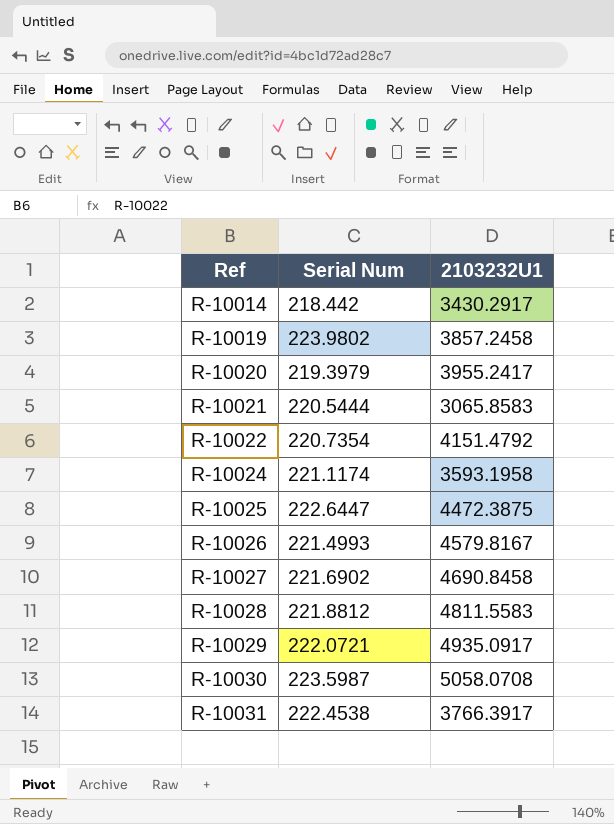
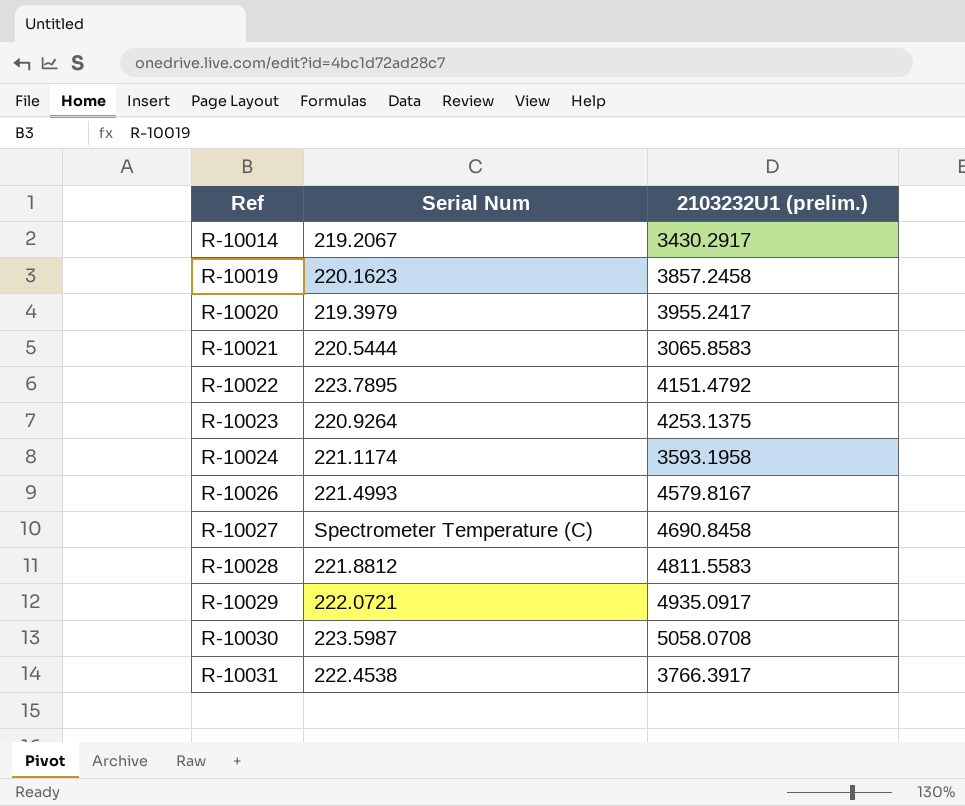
column name: 2103232U1 -> 2103232U1 (prelim.)
row R-10025: 222.6447 | 4472.3875 -> none
R-10014 | Serial Num: 218.442 -> 219.2067
R-10019 | Serial Num: 223.9802 -> 220.1623
R-10022 | Serial Num: 220.7354 -> 223.7895
row R-10023: none -> 220.9264 | 4253.1375
R-10027 | Serial Num: 221.6902 -> Spectrometer Temperature (C)

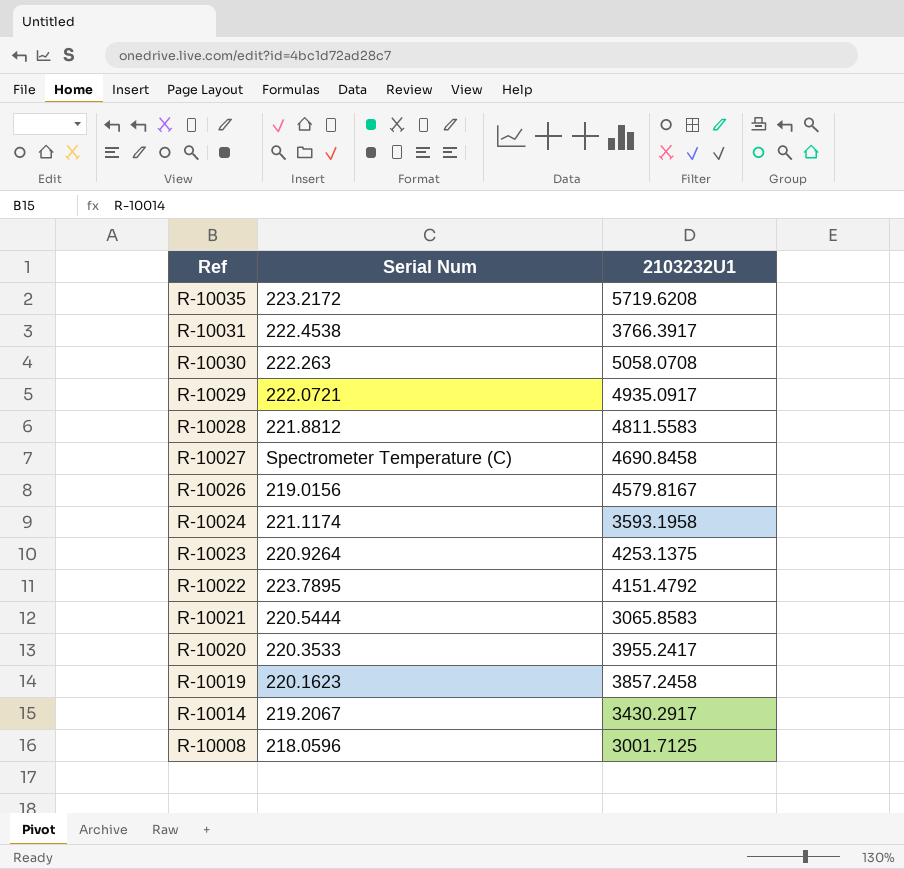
row order: Ref ascending -> Ref descending
column name: 2103232U1 (prelim.) -> 2103232U1
row R-10035: none -> 223.2172 | 5719.6208
R-10030 | Serial Num: 223.5987 -> 222.263
R-10026 | Serial Num: 221.4993 -> 219.0156
R-10020 | Serial Num: 219.3979 -> 220.3533
row R-10008: none -> 218.0596 | 3001.7125

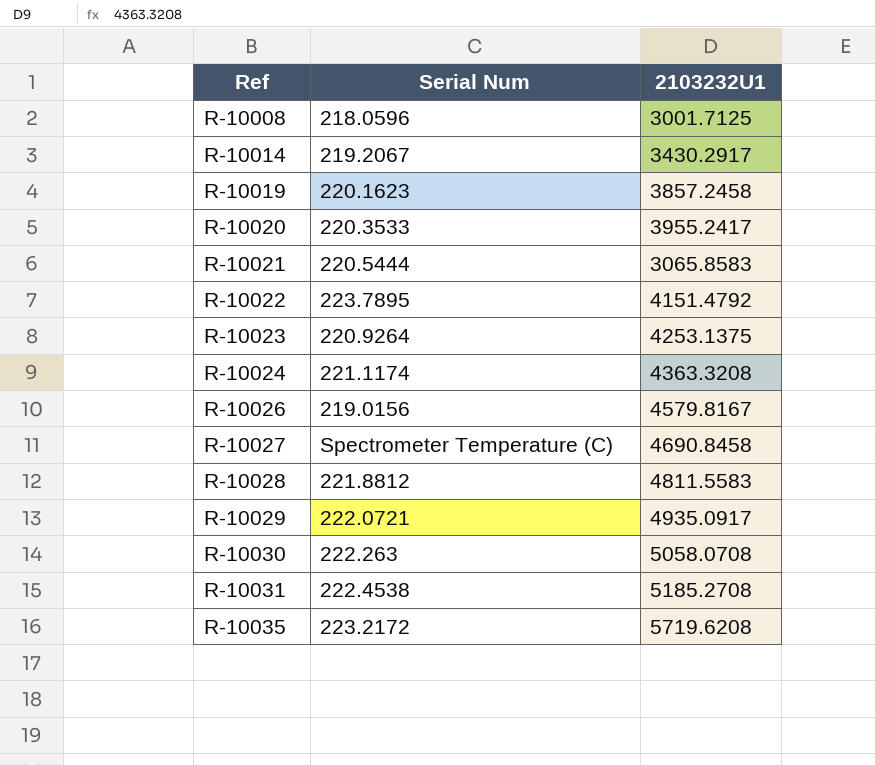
row order: Ref descending -> Ref ascending
R-10024 | 2103232U1: 3593.1958 -> 4363.3208
R-10031 | 2103232U1: 3766.3917 -> 5185.2708

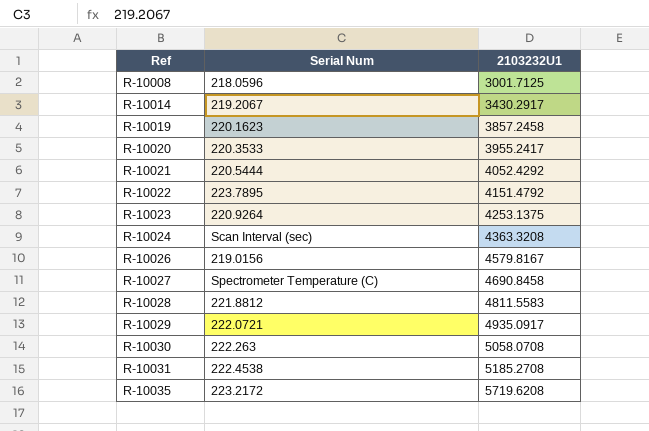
R-10021 | 2103232U1: 3065.8583 -> 4052.4292
R-10024 | Serial Num: 221.1174 -> Scan Interval (sec)

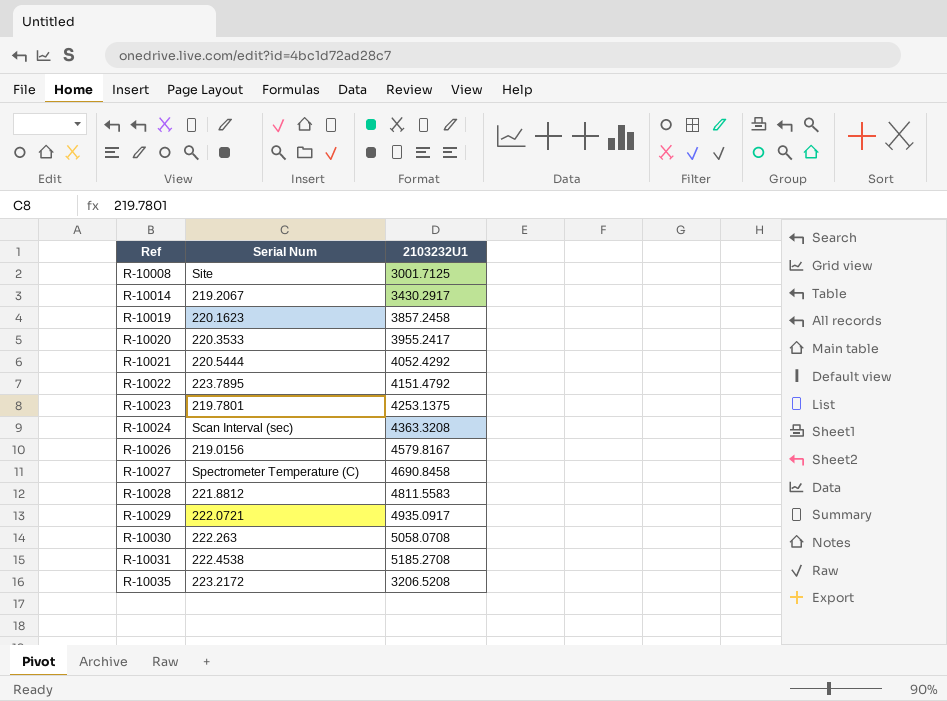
R-10008 | Serial Num: 218.0596 -> Site
R-10023 | Serial Num: 220.9264 -> 219.7801
R-10035 | 2103232U1: 5719.6208 -> 3206.5208

